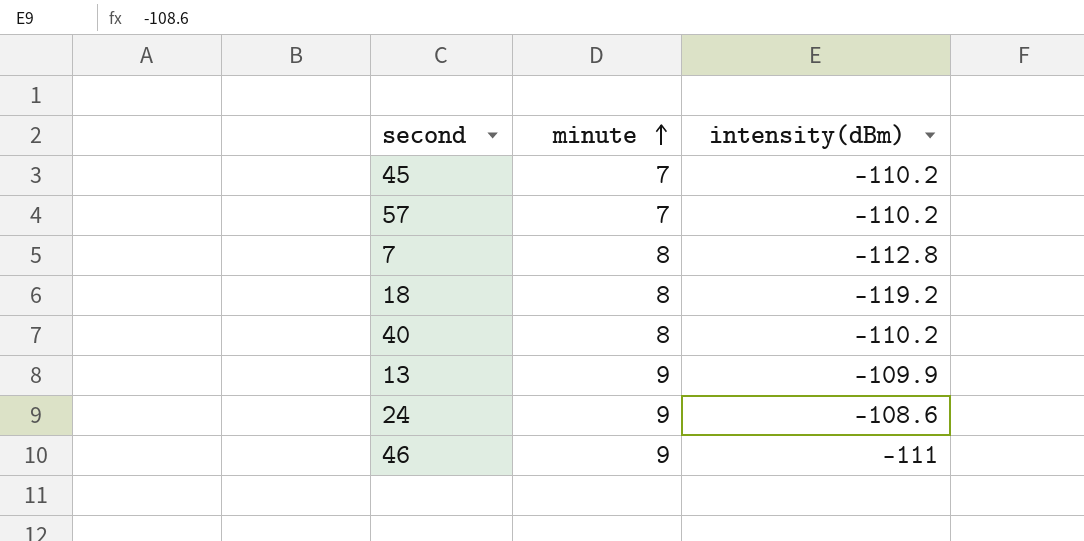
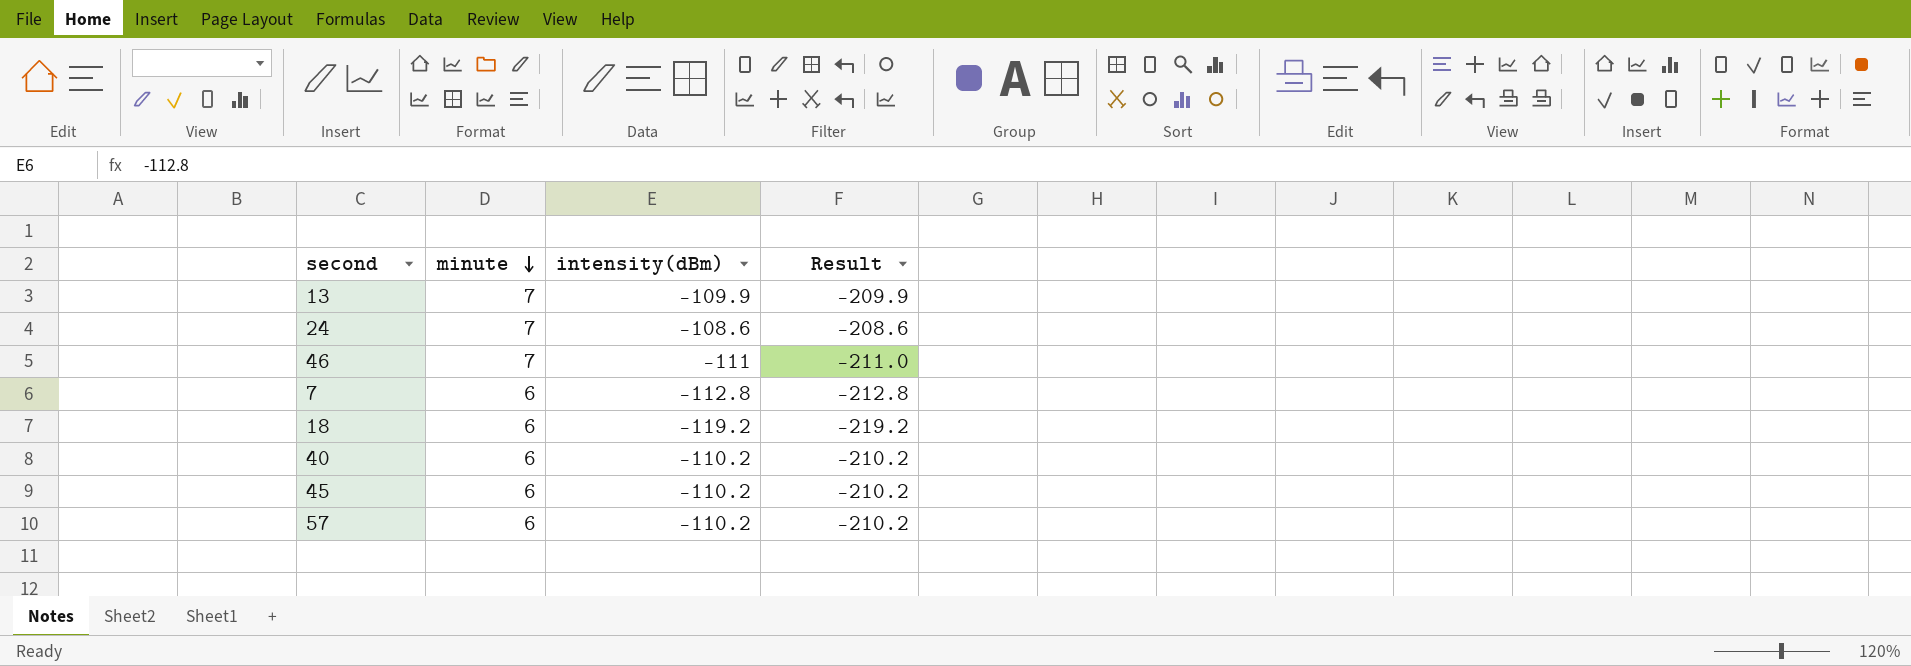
row order: minute ascending -> minute descending
column Result | formula: none -> [intensity(dBm)] - 100
13 | minute: 9 -> 7
24 | minute: 9 -> 7
46 | minute: 9 -> 7
7 | minute: 8 -> 6
18 | minute: 8 -> 6
40 | minute: 8 -> 6
45 | minute: 7 -> 6
57 | minute: 7 -> 6

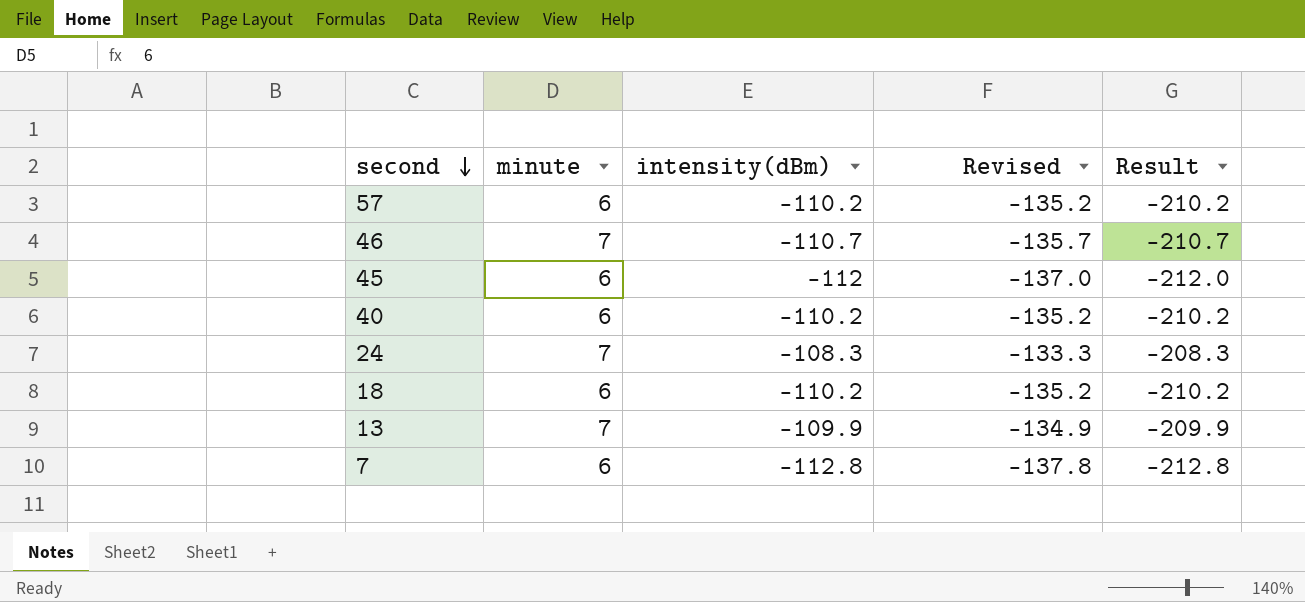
row order: minute descending -> second descending
column Revised | formula: none -> [intensity(dBm)] - 25
46 | intensity(dBm): -111 -> -110.7
46 | Result: -211.0 -> -210.7
45 | intensity(dBm): -110.2 -> -112
45 | Result: -210.2 -> -212.0
24 | intensity(dBm): -108.6 -> -108.3
24 | Result: -208.6 -> -208.3
18 | intensity(dBm): -119.2 -> -110.2
18 | Result: -219.2 -> -210.2

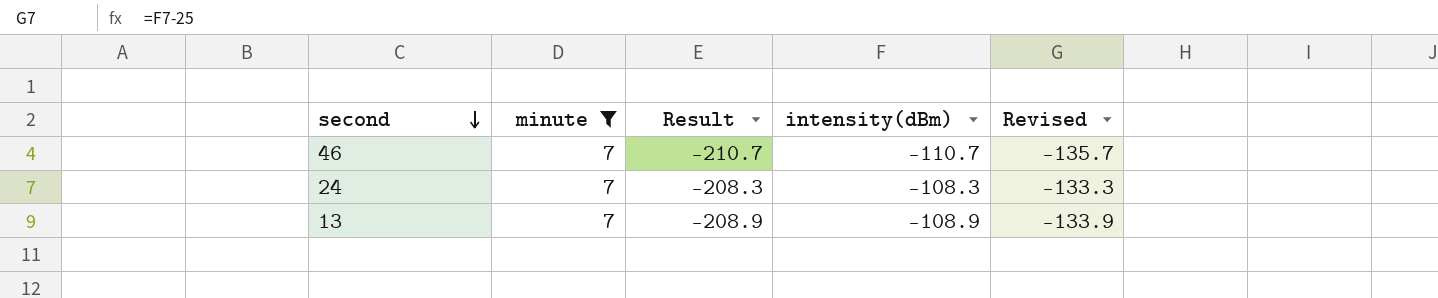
filter: none -> minute = 7
column Result | position: 5 -> 3
13 | Result: -209.9 -> -208.9
13 | intensity(dBm): -109.9 -> -108.9
13 | Revised: -134.9 -> -133.9

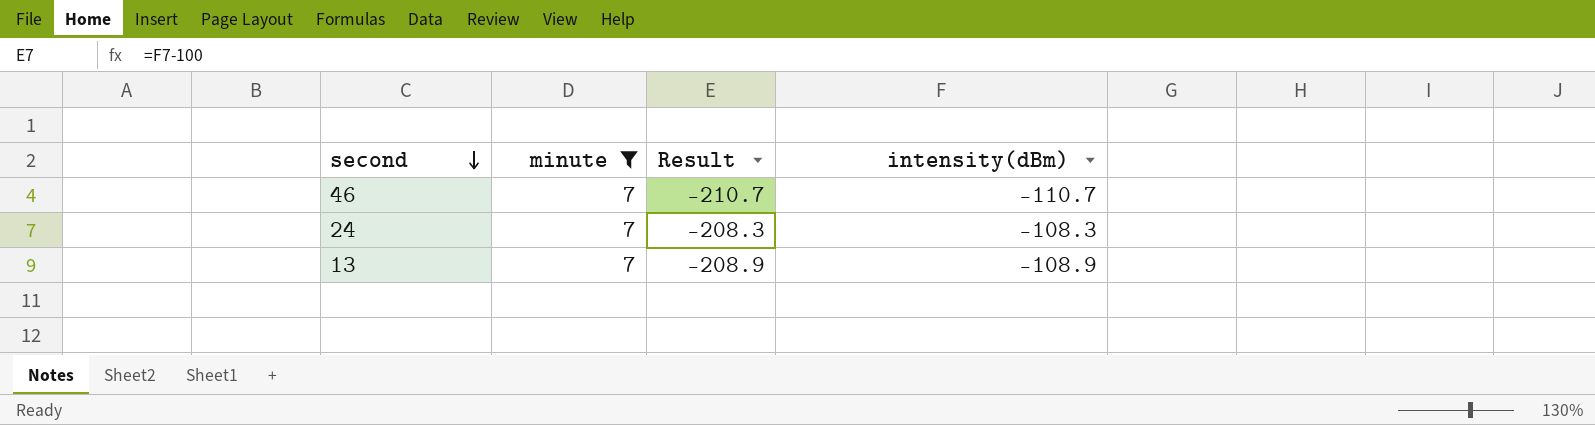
column Revised | formula: [intensity(dBm)] - 25 -> none

